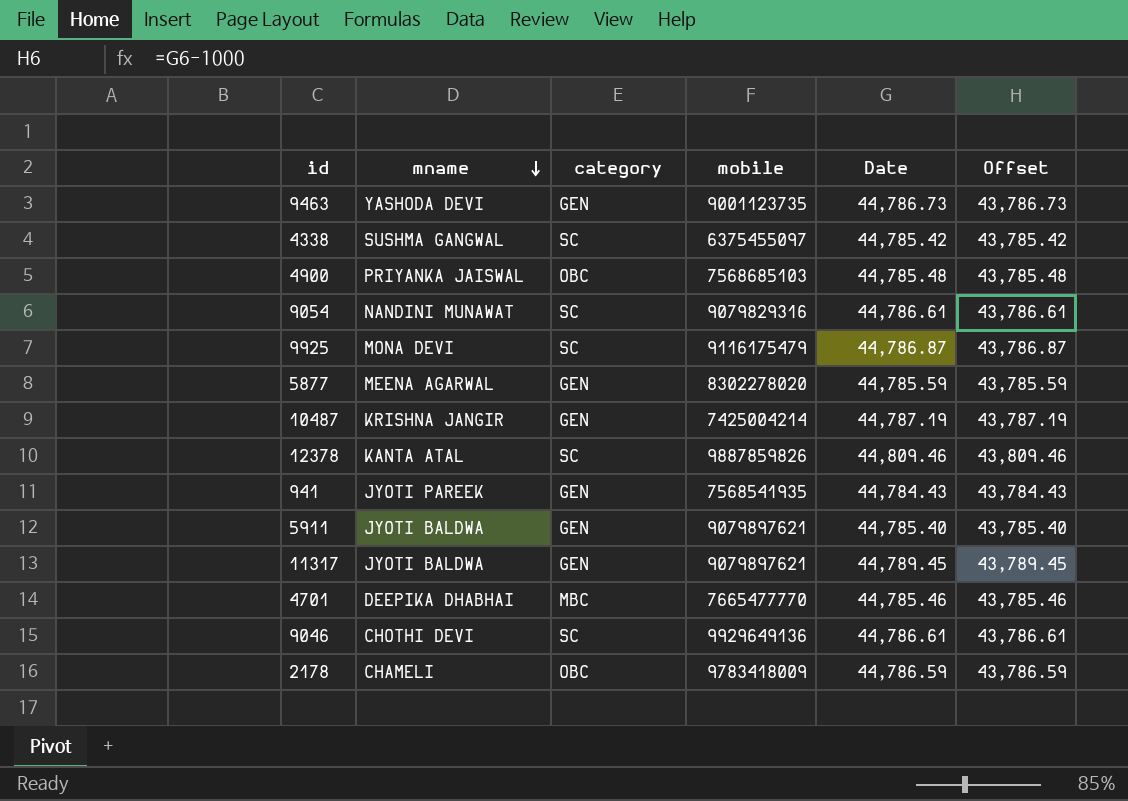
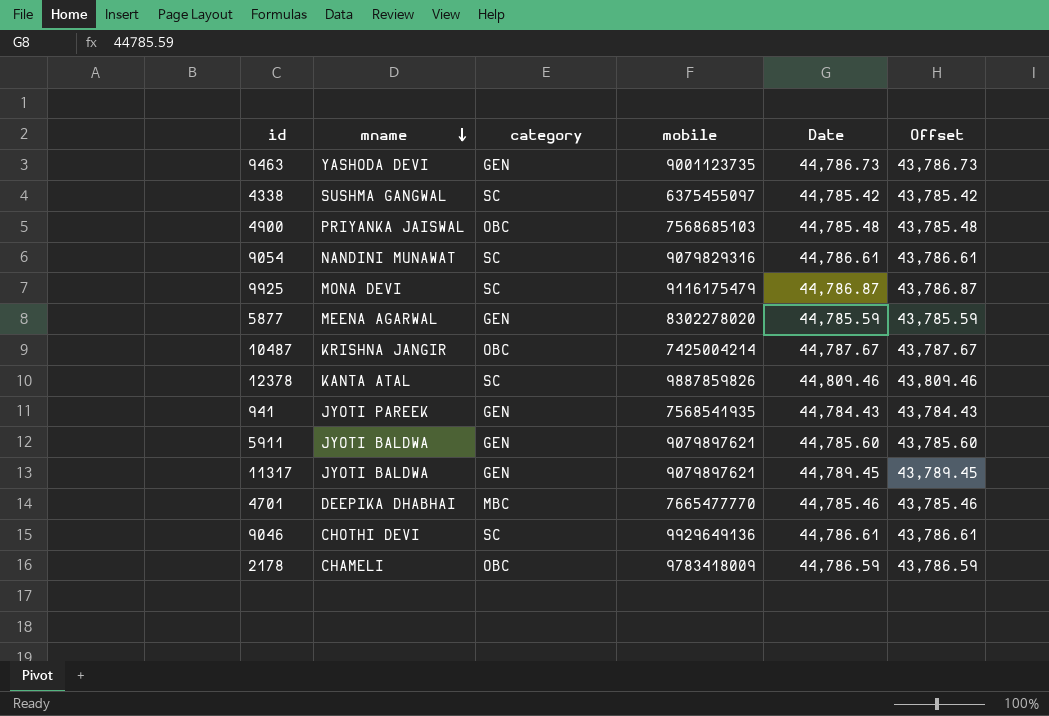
10487 | category: GEN -> OBC
10487 | Date: 44,787.19 -> 44,787.67
10487 | Offset: 43,787.19 -> 43,787.67
5911 | Date: 44,785.40 -> 44,785.60
5911 | Offset: 43,785.40 -> 43,785.60

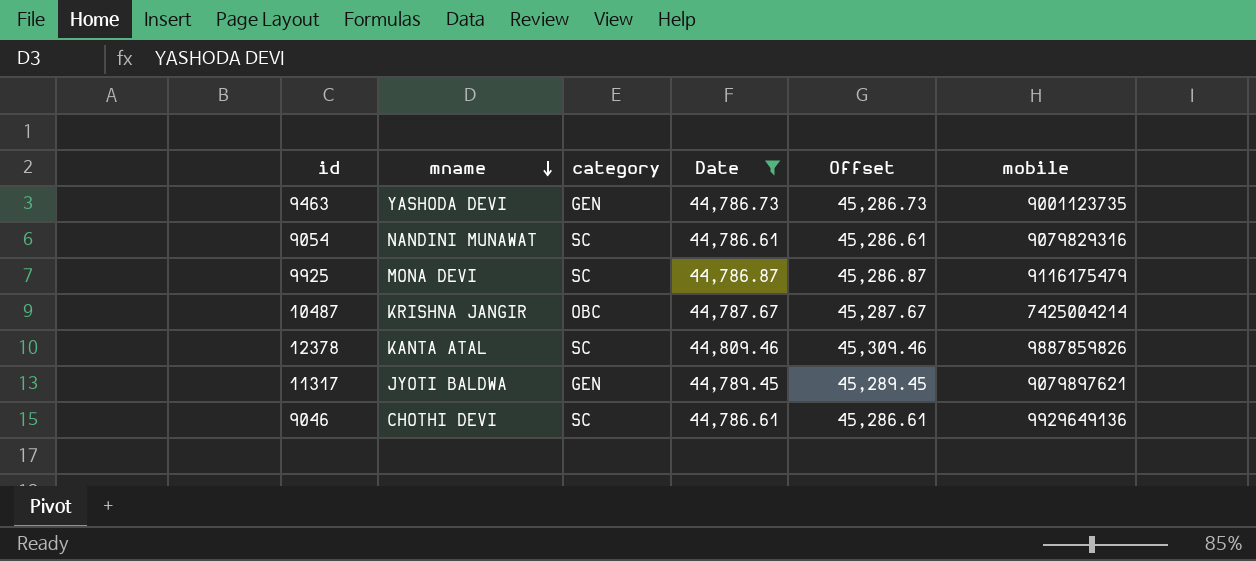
filter: none -> Date >= 44,786.61
column Offset | formula: [Date] - 1000 -> [Date] + 500
column mobile | position: 4 -> 6

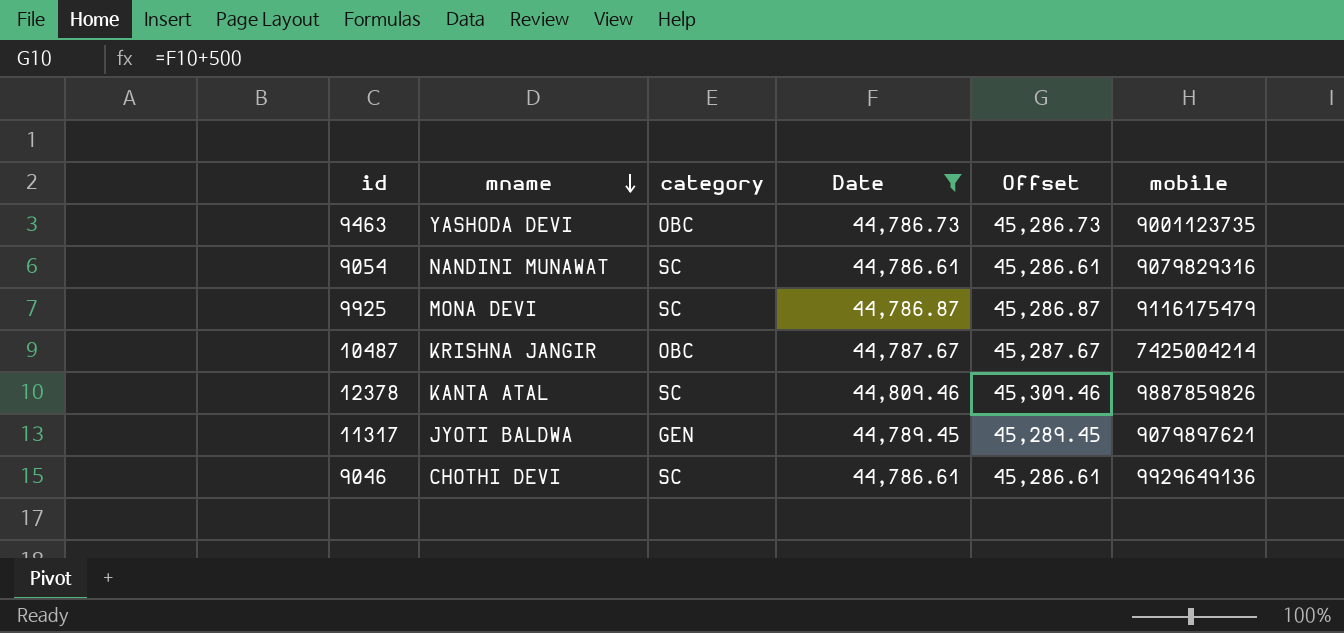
9463 | category: GEN -> OBC

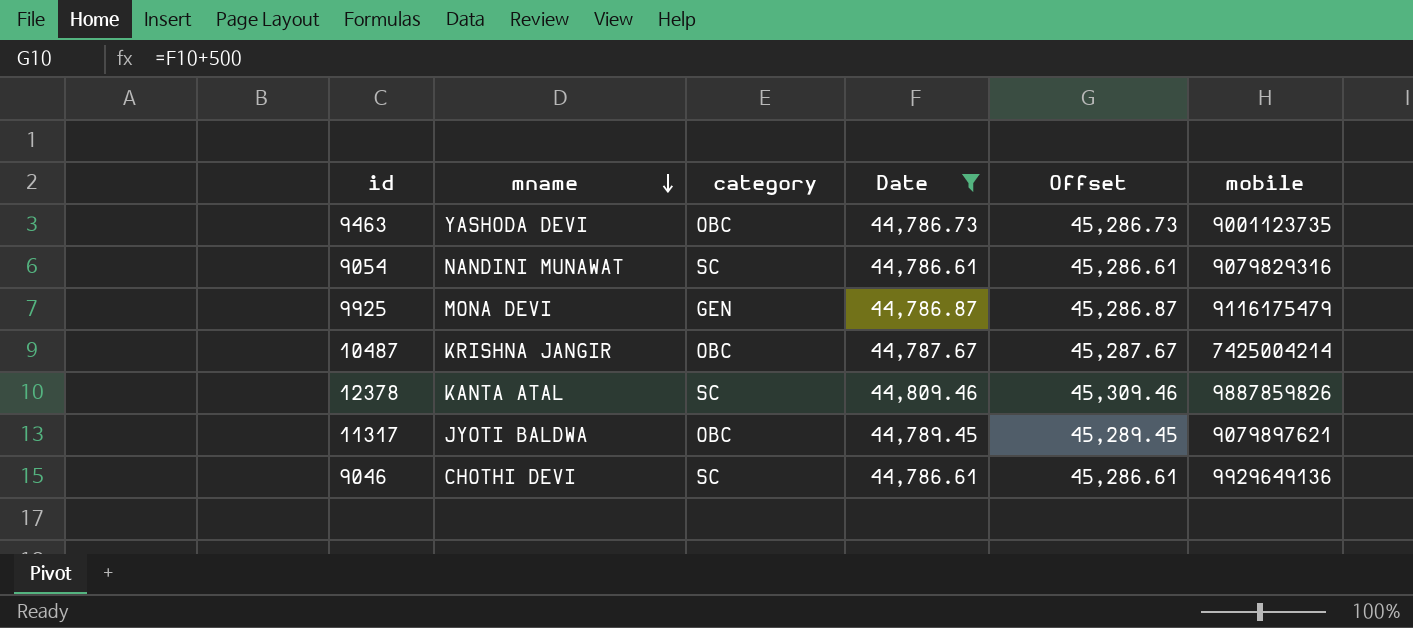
9925 | category: SC -> GEN
11317 | category: GEN -> OBC

